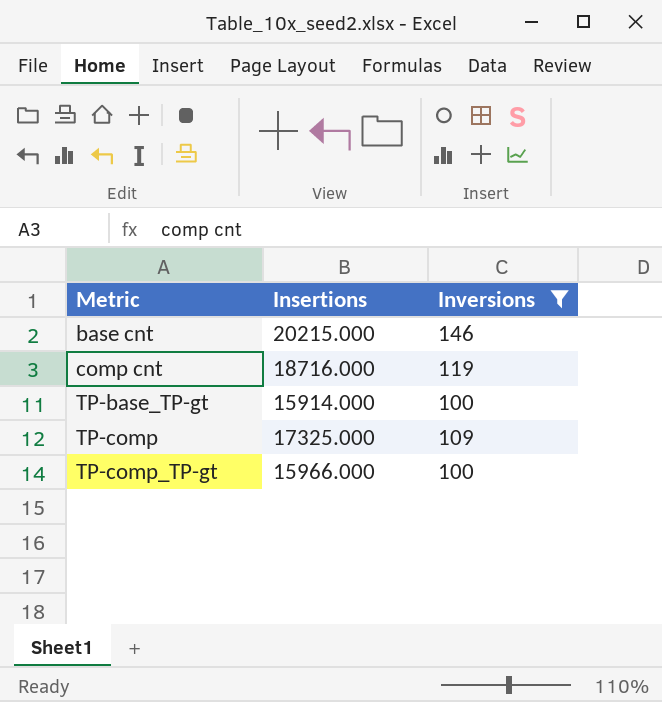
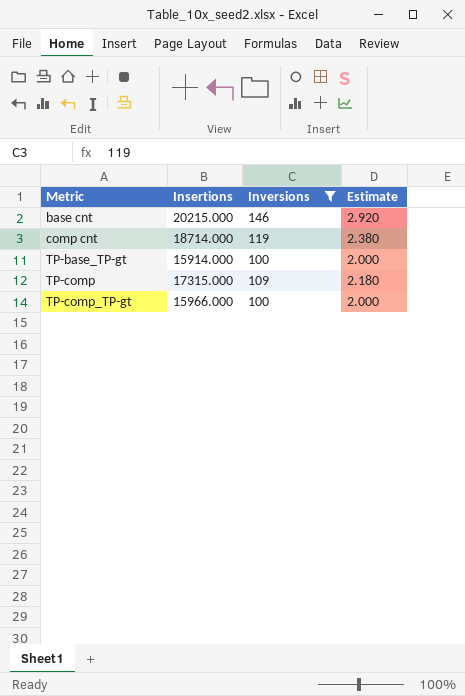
column Estimate | formula: none -> [Inversions] * 0.02
comp cnt | Insertions: 18716.000 -> 18714.000
TP-comp | Insertions: 17325.000 -> 17315.000

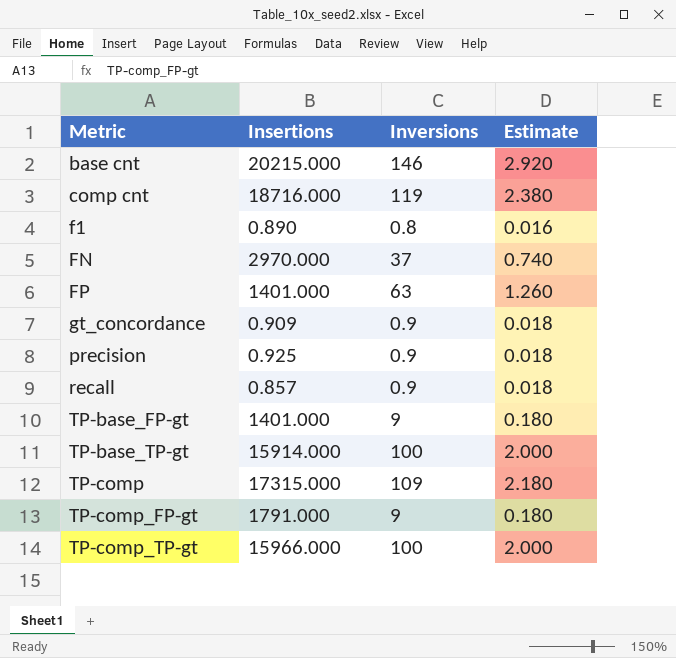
filter: Inversions >= 100 -> none
comp cnt | Insertions: 18714.000 -> 18716.000

